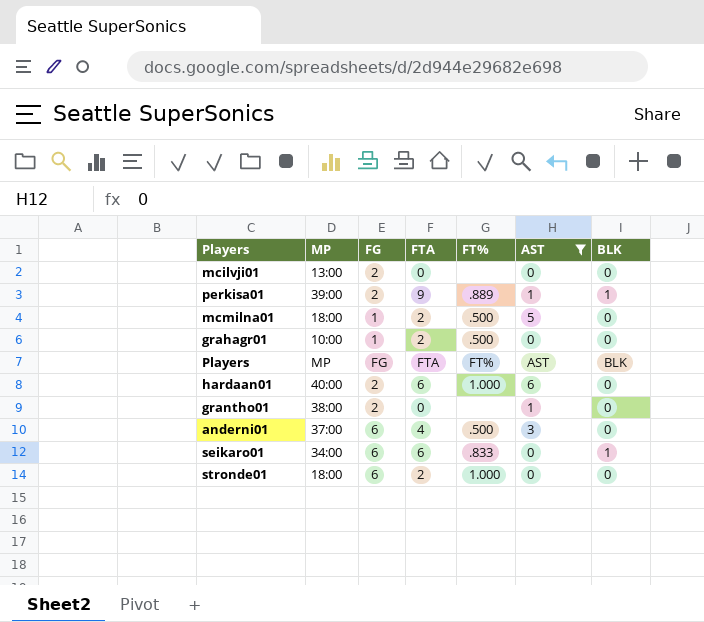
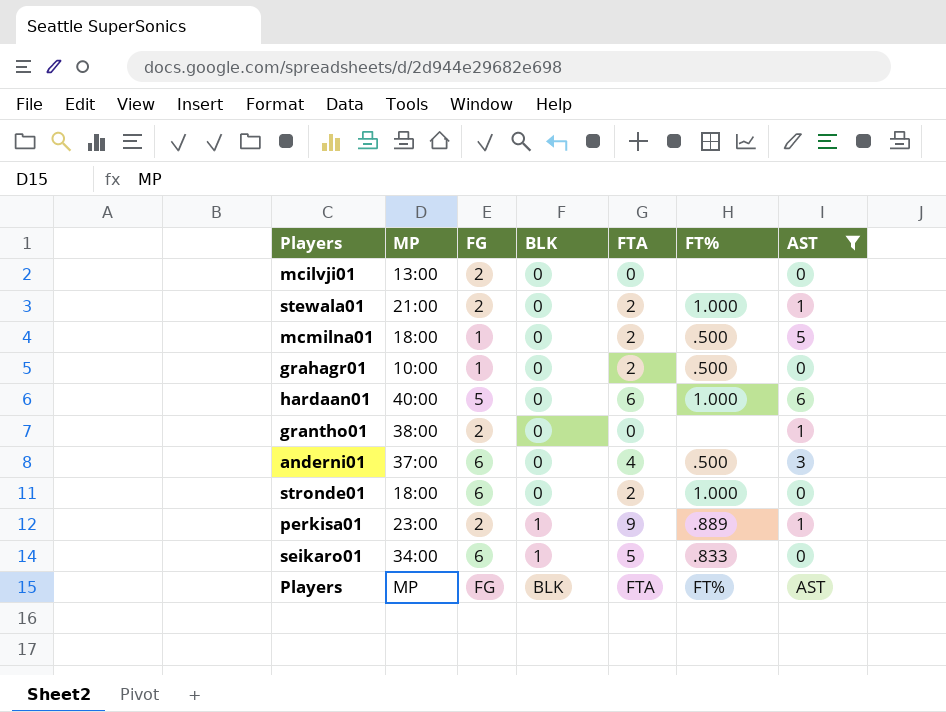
row order: none -> BLK ascending
column BLK | position: 7 -> 4
row stewala01: none -> 21:00 | 2 | 0 | 2 | 1.000 | 1
hardaan01 | FG: 2 -> 5
perkisa01 | MP: 39:00 -> 23:00
seikaro01 | FTA: 6 -> 5

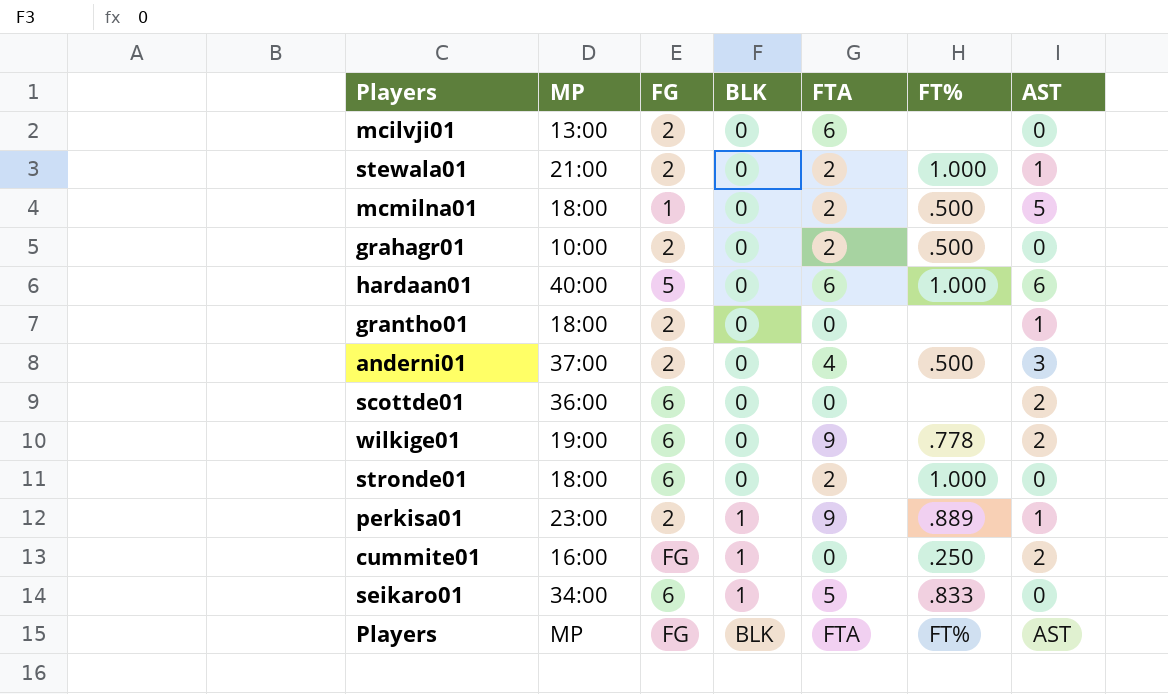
filter: AST != 2 -> none
mcilvji01 | FTA: 0 -> 6
grahagr01 | FG: 1 -> 2
grantho01 | MP: 38:00 -> 18:00
anderni01 | FG: 6 -> 2

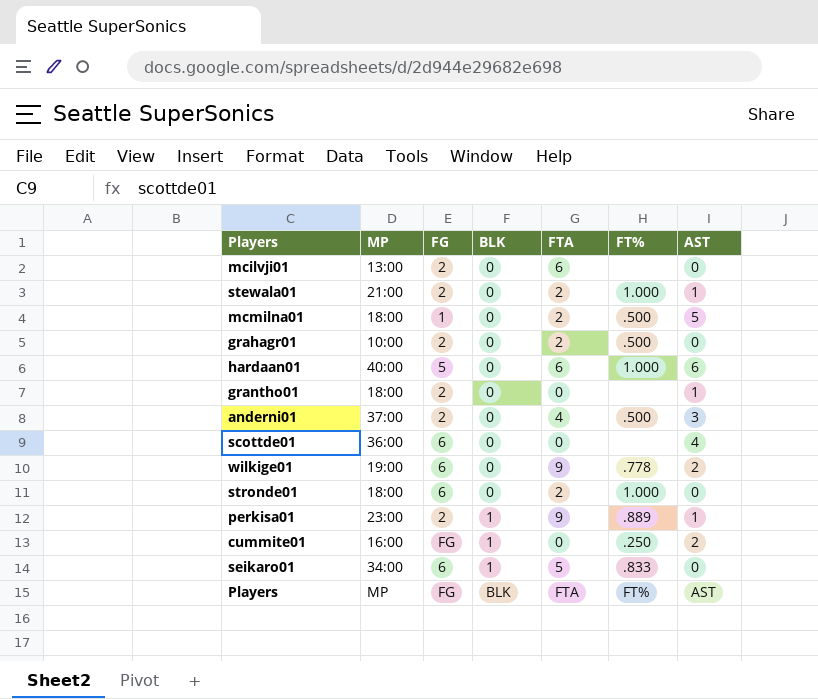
scottde01 | AST: 2 -> 4

